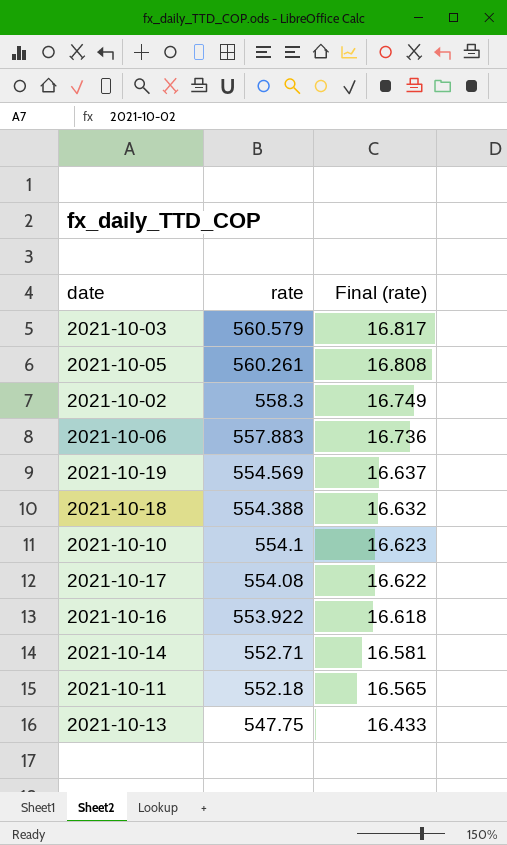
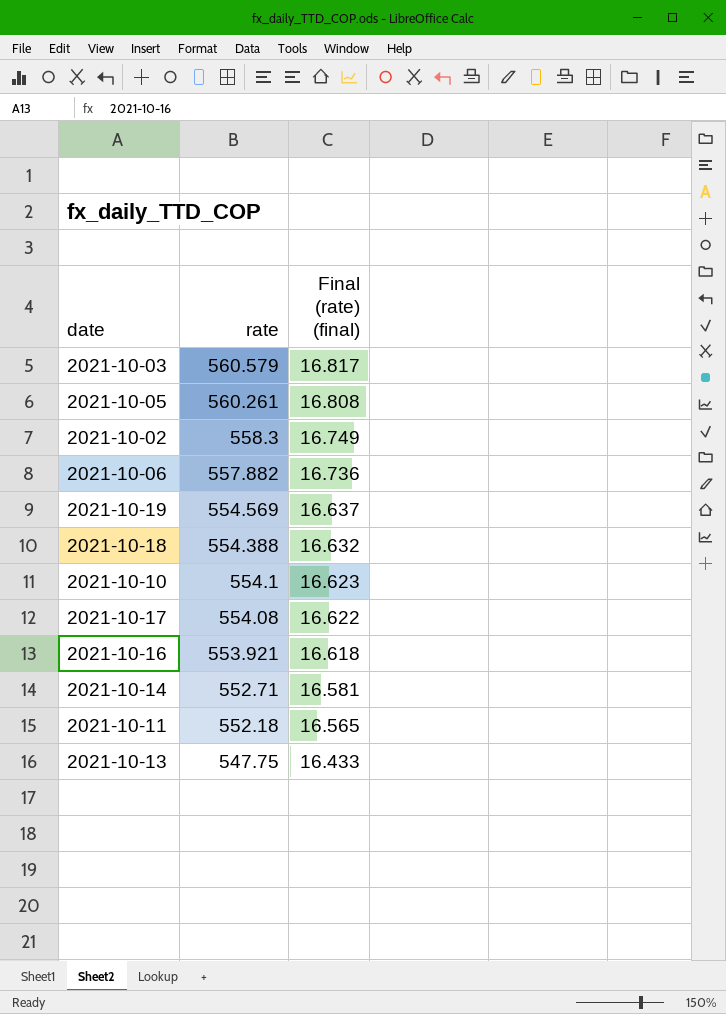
column name: Final (rate) -> Final (rate) (final)
2021-10-06 | rate: 557.883 -> 557.882
2021-10-16 | rate: 553.922 -> 553.921

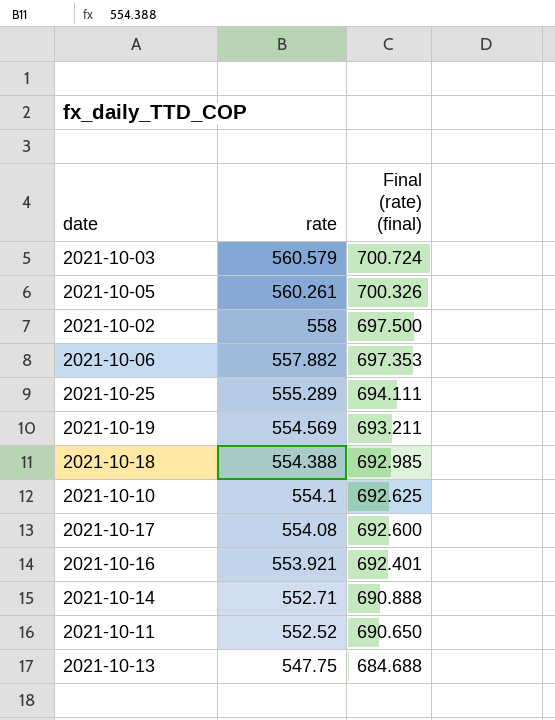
column Final (rate) (final) | formula: [rate] * 0.03 -> [rate] * 1.25
2021-10-02 | rate: 558.3 -> 558
row 2021-10-25: none -> 555.289 | 694.111
2021-10-11 | rate: 552.18 -> 552.52

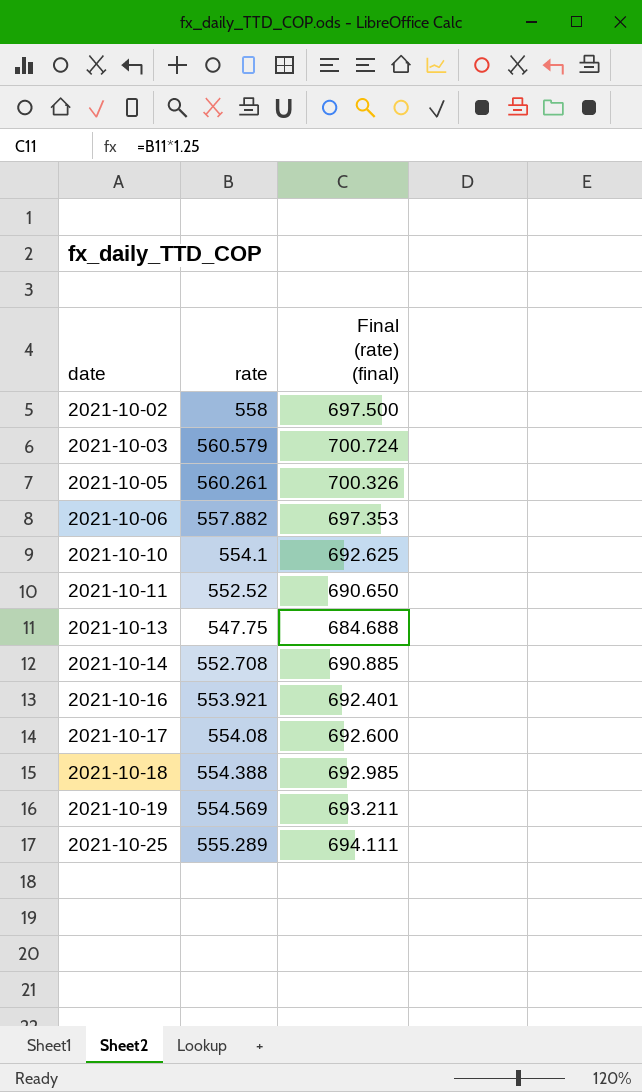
row order: rate descending -> date ascending
2021-10-14 | rate: 552.71 -> 552.708
2021-10-14 | Final (rate) (final): 690.888 -> 690.885

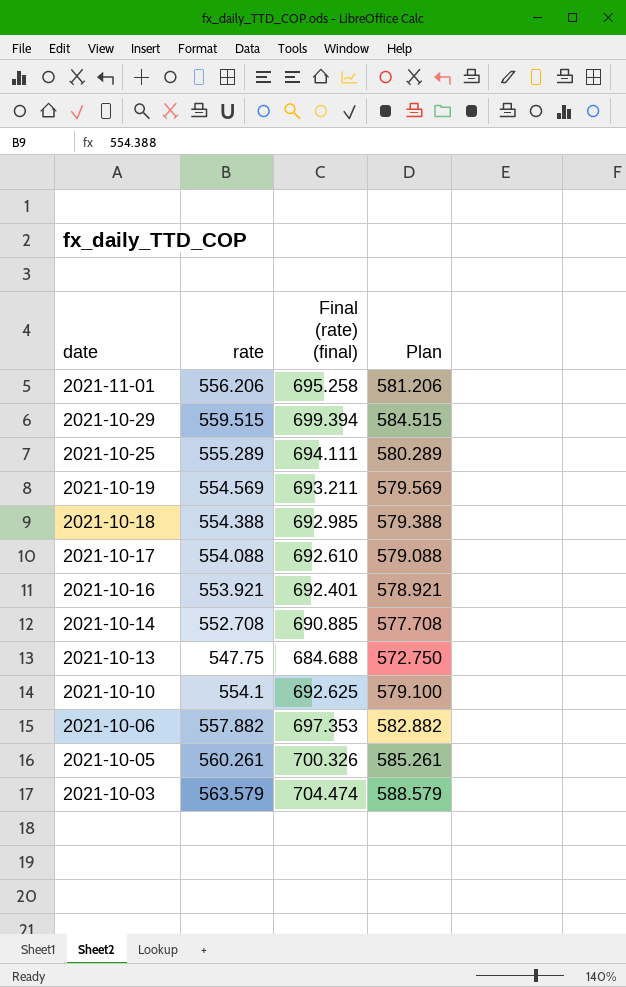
row order: date ascending -> date descending
column Plan | formula: none -> [rate] + 25
row 2021-10-02: 558 | 697.500 -> none
row 2021-10-11: 552.52 | 690.650 -> none
row 2021-11-01: none -> 556.206 | 695.258 | 581.206
row 2021-10-29: none -> 559.515 | 699.394 | 584.515
2021-10-17 | rate: 554.08 -> 554.088
2021-10-17 | Final (rate) (final): 692.600 -> 692.610
2021-10-03 | rate: 560.579 -> 563.579
2021-10-03 | Final (rate) (final): 700.724 -> 704.474

